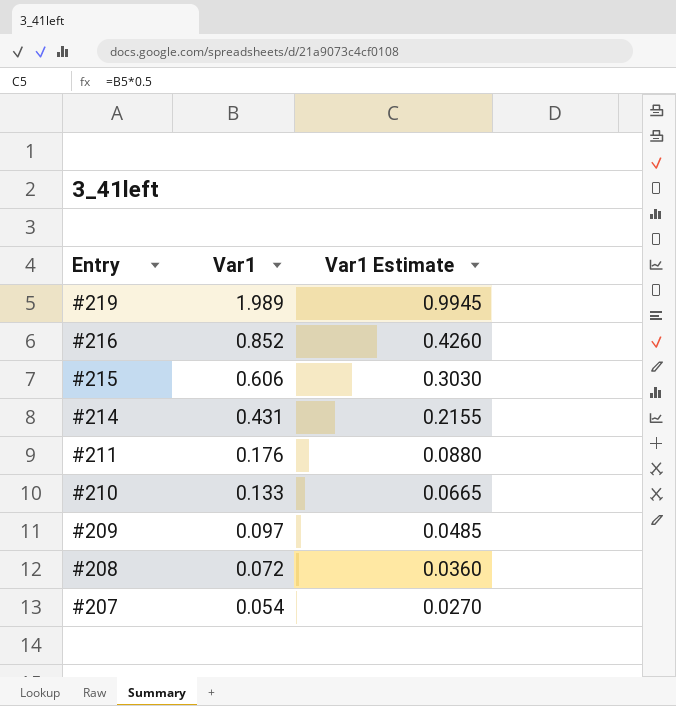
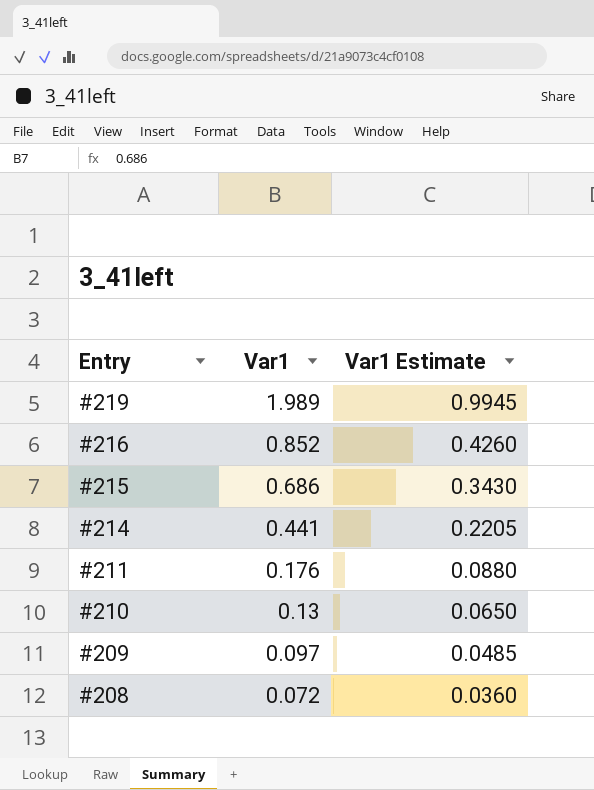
row #207: 0.054 | 0.0270 -> none
#215 | Var1: 0.606 -> 0.686
#215 | Var1 Estimate: 0.3030 -> 0.3430
#214 | Var1: 0.431 -> 0.441
#214 | Var1 Estimate: 0.2155 -> 0.2205
#210 | Var1: 0.133 -> 0.13
#210 | Var1 Estimate: 0.0665 -> 0.0650

